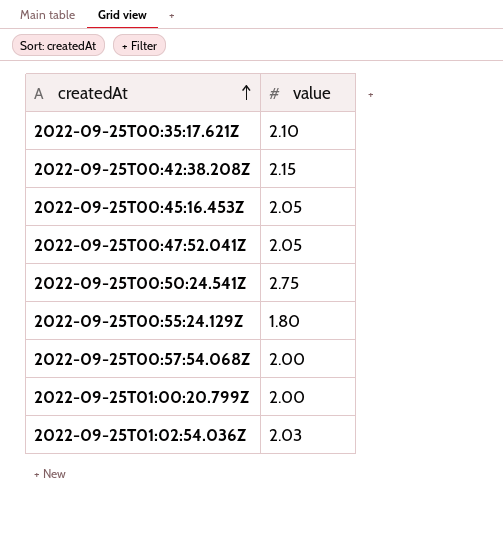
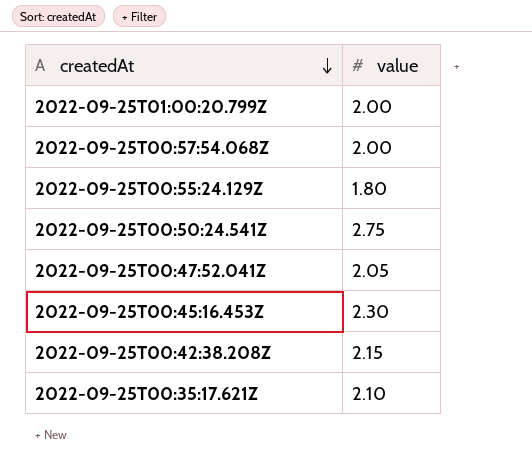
row order: createdAt ascending -> createdAt descending
row 2022-09-25T01:02:54.036Z: 2.03 -> none
2022-09-25T00:45:16.453Z | value: 2.05 -> 2.30

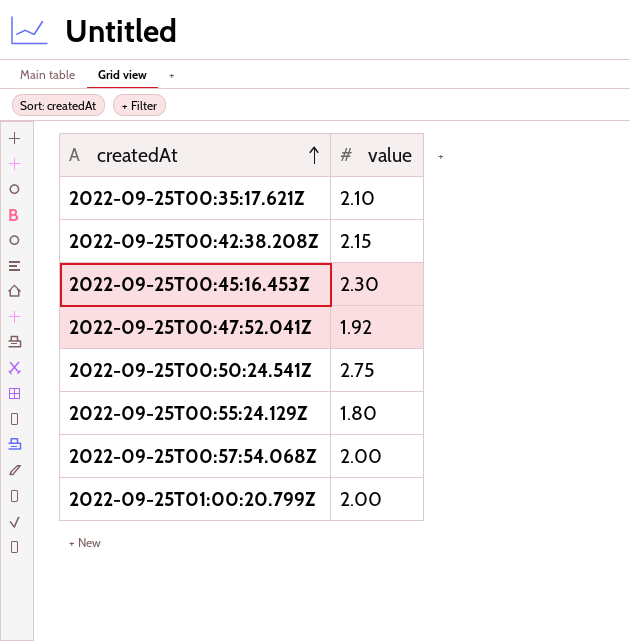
row order: createdAt descending -> createdAt ascending
2022-09-25T00:47:52.041Z | value: 2.05 -> 1.92

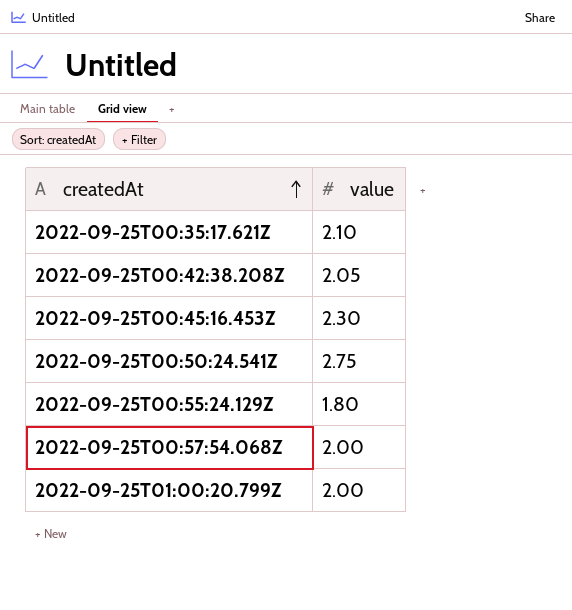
row 2022-09-25T00:47:52.041Z: 1.92 -> none
2022-09-25T00:42:38.208Z | value: 2.15 -> 2.05

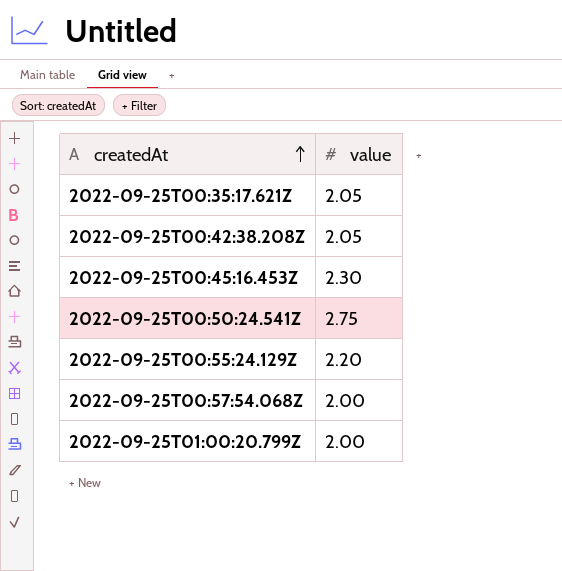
2022-09-25T00:35:17.621Z | value: 2.10 -> 2.05
2022-09-25T00:55:24.129Z | value: 1.80 -> 2.20

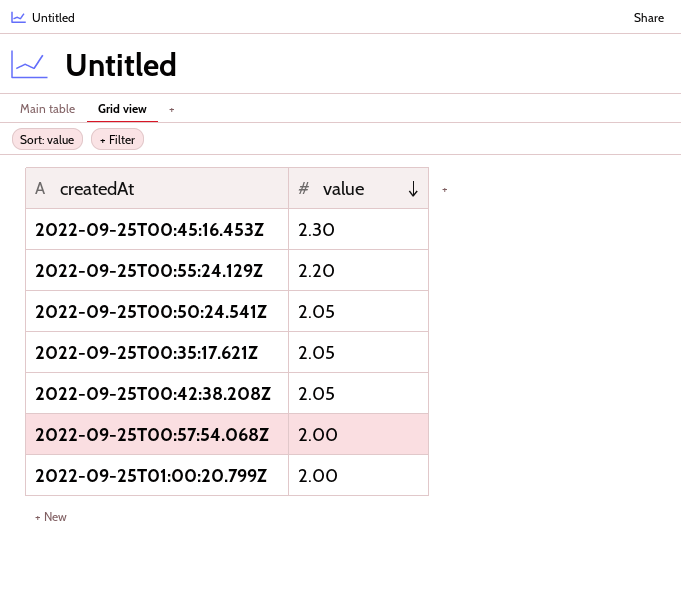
row order: createdAt ascending -> value descending
2022-09-25T00:50:24.541Z | value: 2.75 -> 2.05

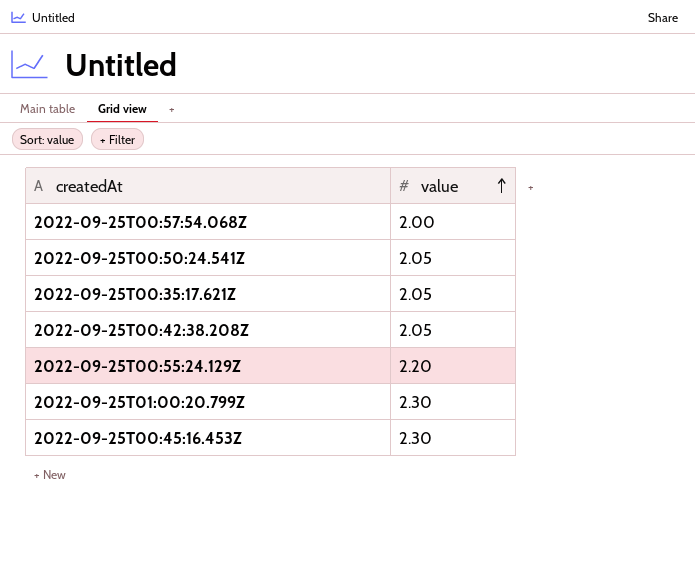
row order: value descending -> value ascending
2022-09-25T01:00:20.799Z | value: 2.00 -> 2.30

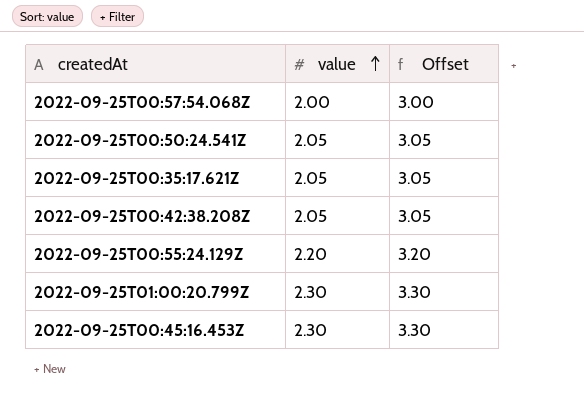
column Offset | formula: none -> [value] + 1

